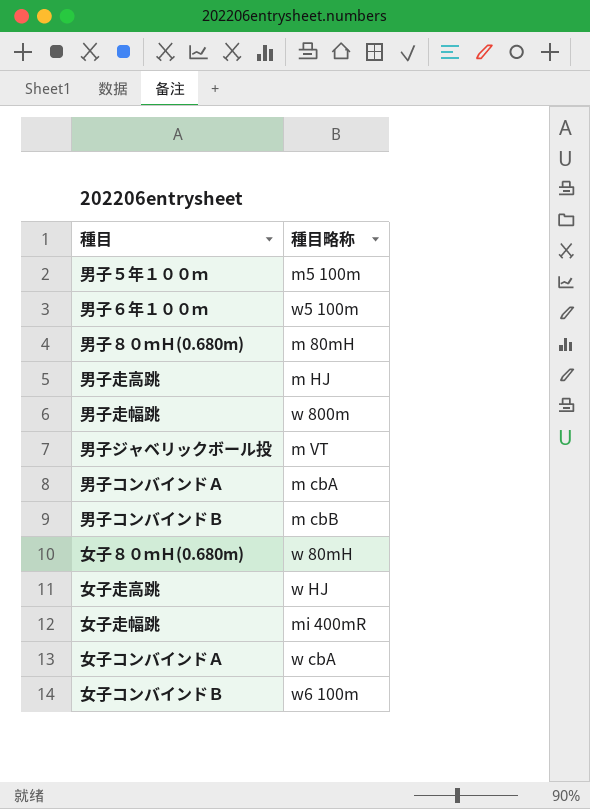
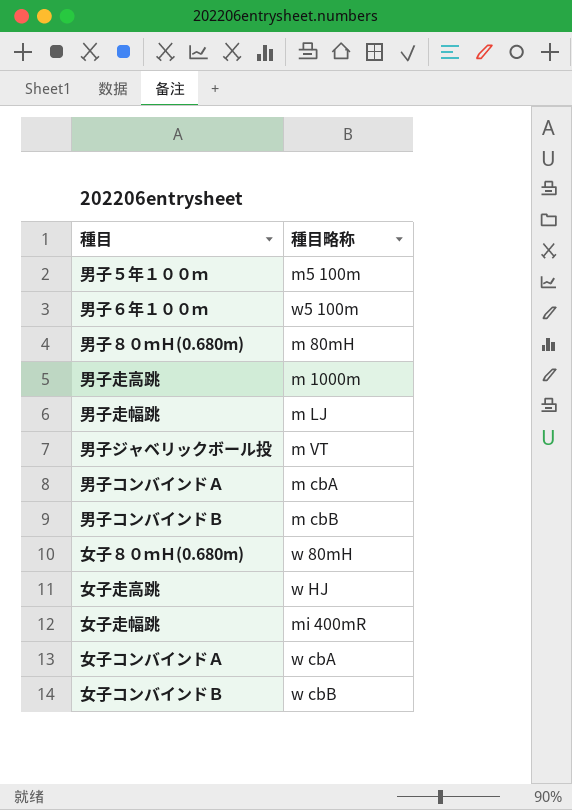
男子走高跳 | 種目略称: m HJ -> m 1000m
男子走幅跳 | 種目略称: w 800m -> m LJ
女子コンバインドＢ | 種目略称: w6 100m -> w cbB

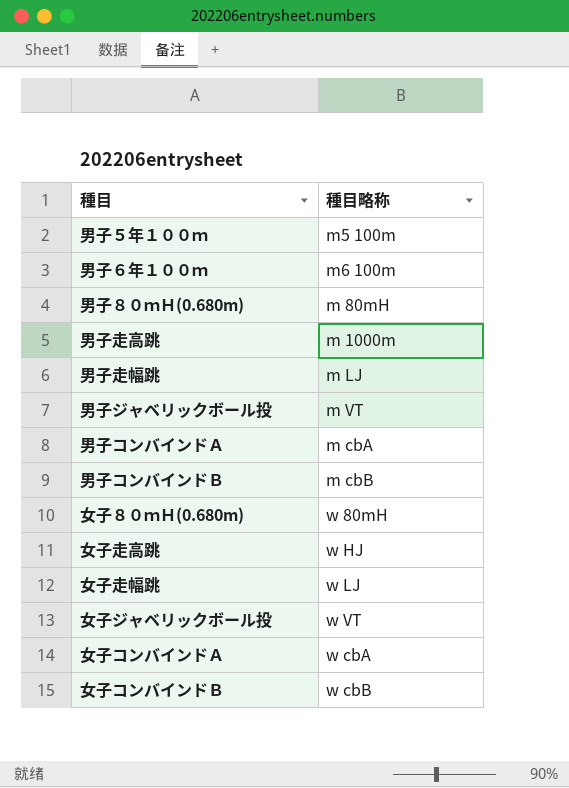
男子６年１００ｍ | 種目略称: w5 100m -> m6 100m
女子走幅跳 | 種目略称: mi 400mR -> w LJ
row 女子ジャベリックボール投: none -> w VT

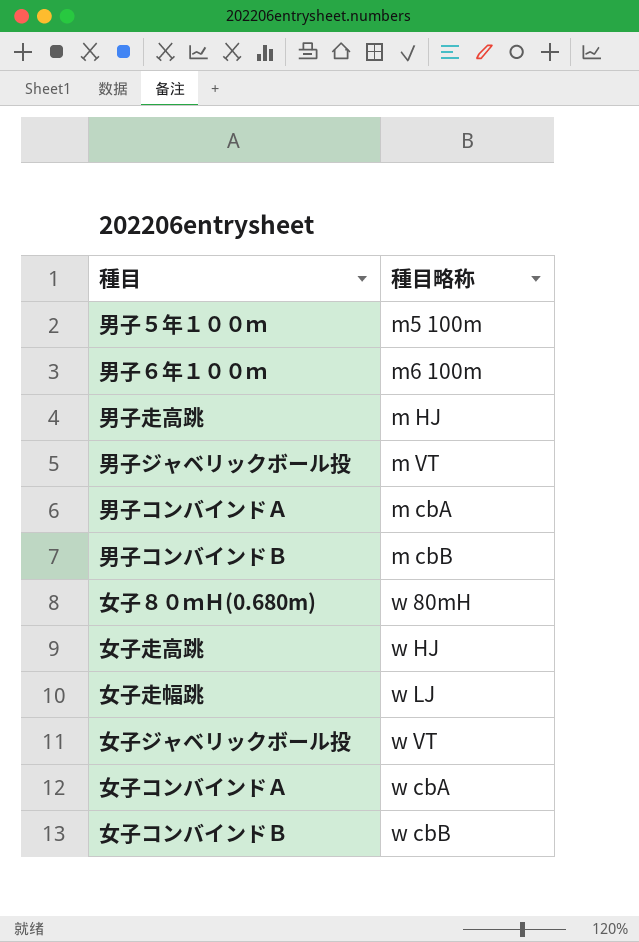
row 男子８０ｍＨ(0.680m): m 80mH -> none
row 男子走幅跳: m LJ -> none
男子走高跳 | 種目略称: m 1000m -> m HJ

